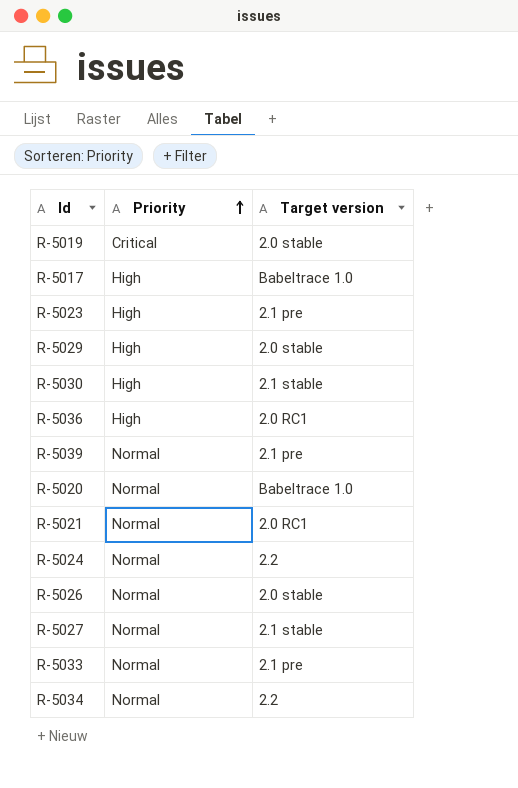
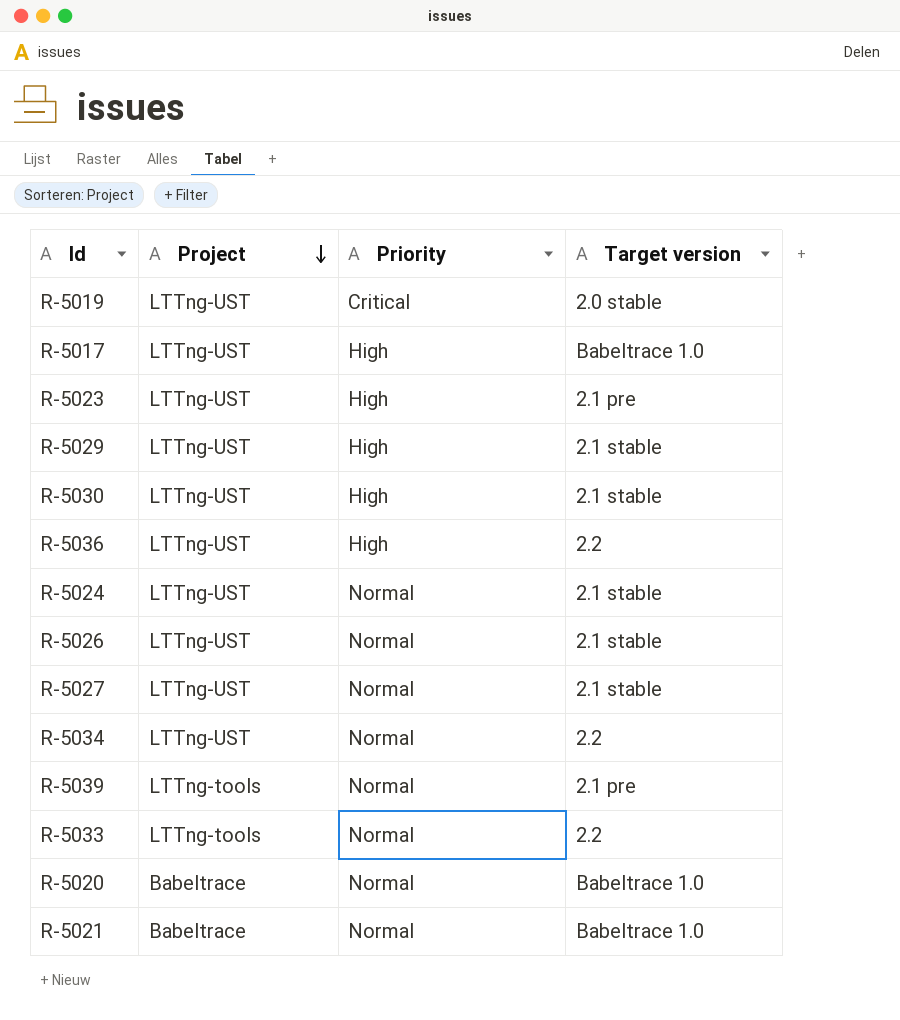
row order: Priority ascending -> Project descending
column Project | position: none -> 2
R-5029 | Target version: 2.0 stable -> 2.1 stable
R-5036 | Target version: 2.0 RC1 -> 2.2
R-5024 | Target version: 2.2 -> 2.1 stable
R-5026 | Target version: 2.0 stable -> 2.1 stable
R-5033 | Target version: 2.1 pre -> 2.2
R-5021 | Target version: 2.0 RC1 -> Babeltrace 1.0

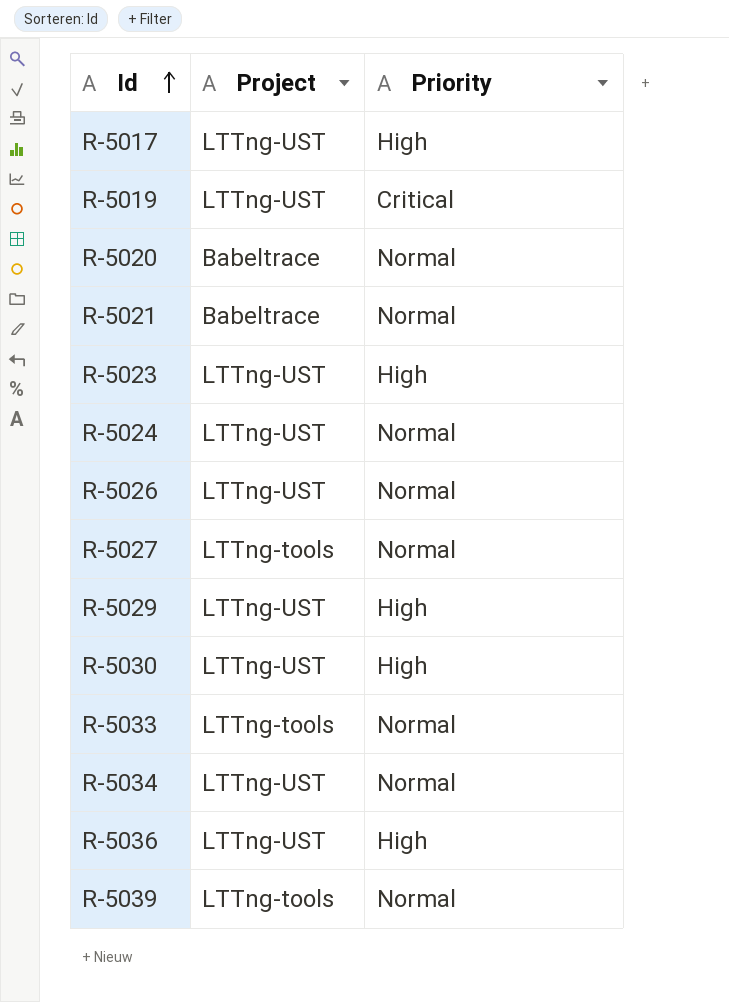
row order: Project descending -> Id ascending
column Target version | position: 4 -> none
R-5027 | Project: LTTng-UST -> LTTng-tools

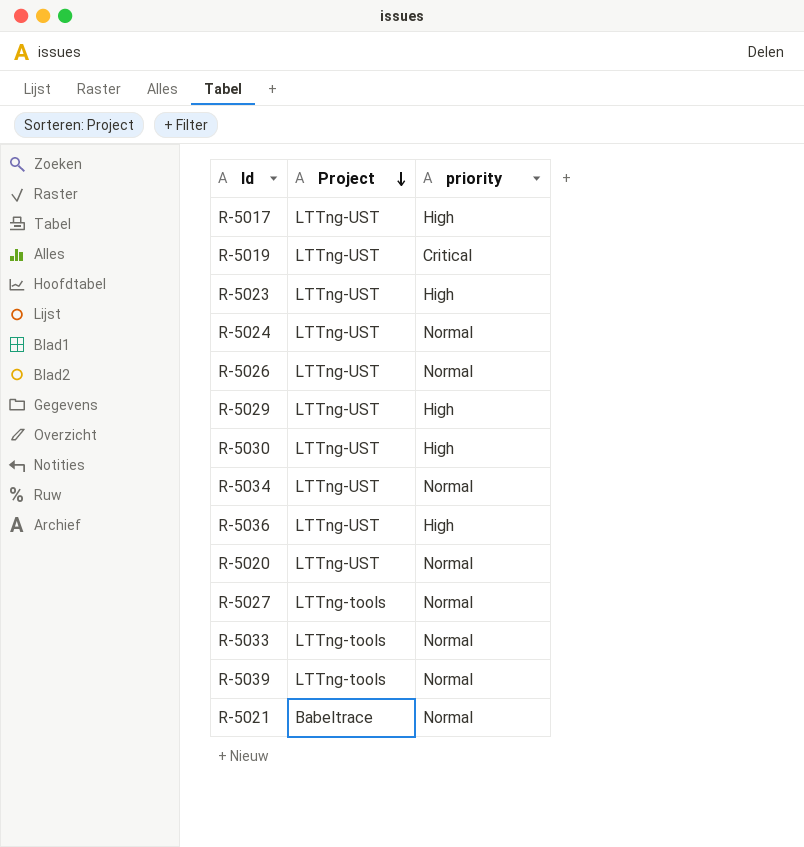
row order: Id ascending -> Project descending
column name: Priority -> priority
R-5020 | Project: Babeltrace -> LTTng-UST

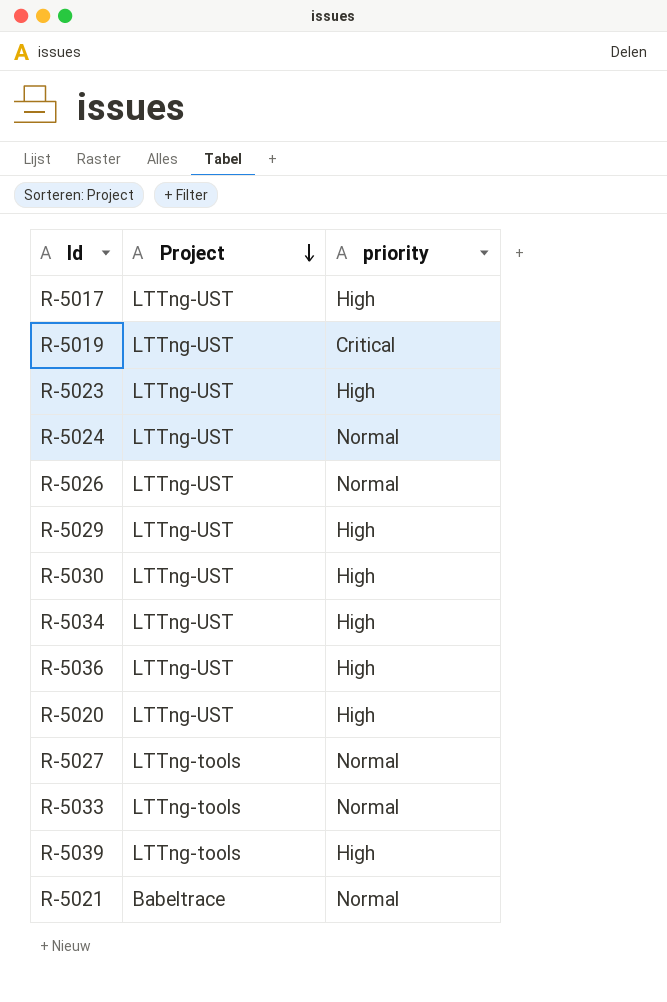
R-5034 | priority: Normal -> High
R-5020 | priority: Normal -> High
R-5039 | priority: Normal -> High

